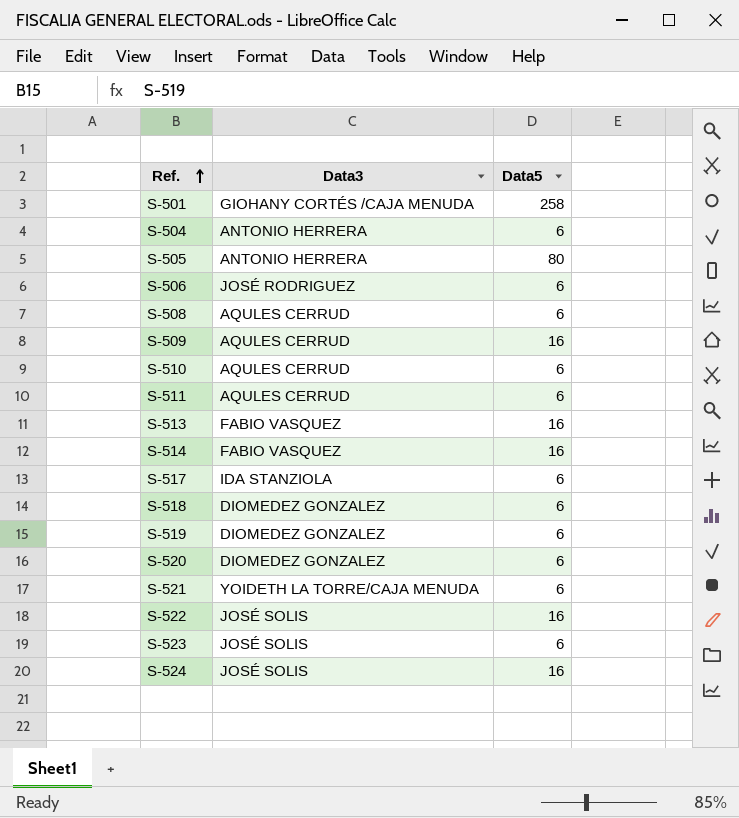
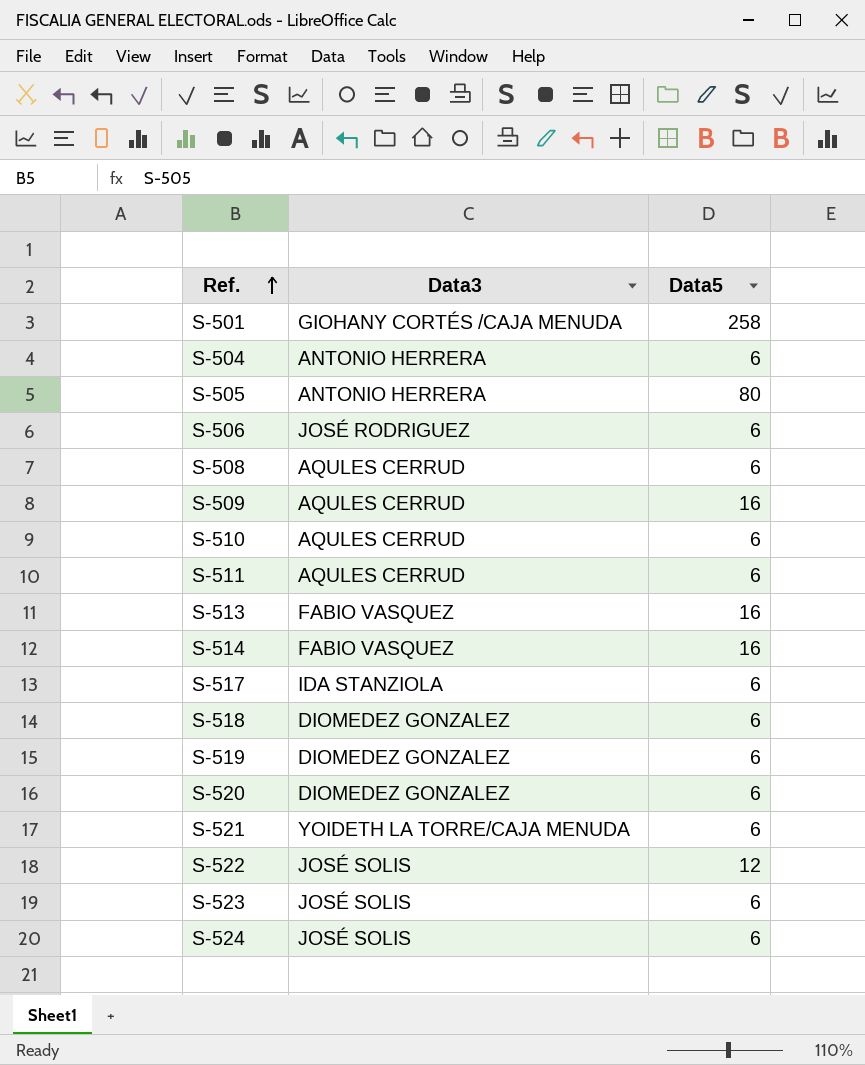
S-522 | Data5: 16 -> 12
S-524 | Data5: 16 -> 6

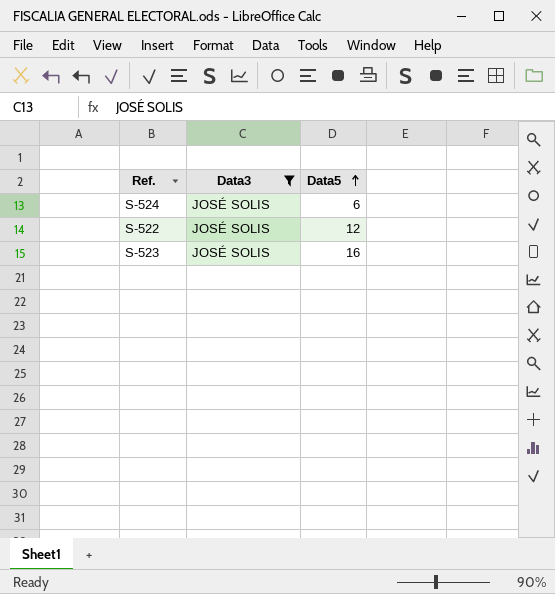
filter: none -> Data3 = JOSÉ SOLIS
row order: Ref. ascending -> Data5 ascending
S-523 | Data5: 6 -> 16

